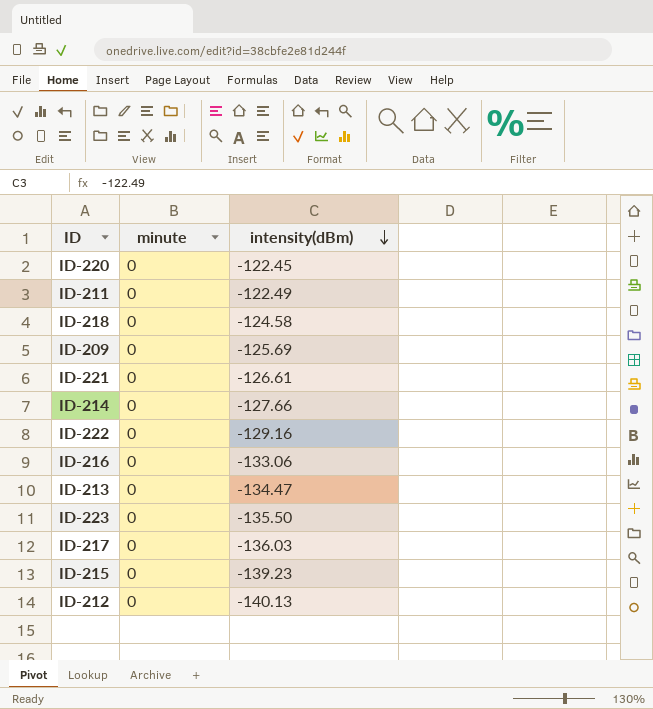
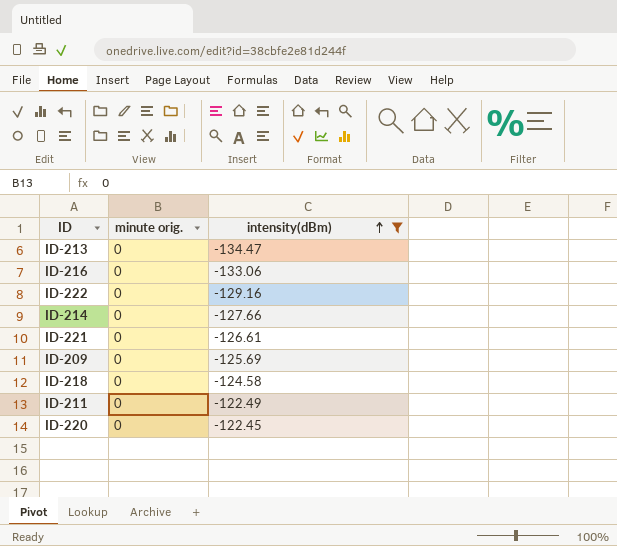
filter: none -> intensity(dBm) >= -134.47
row order: intensity(dBm) descending -> intensity(dBm) ascending
column name: minute -> minute orig.

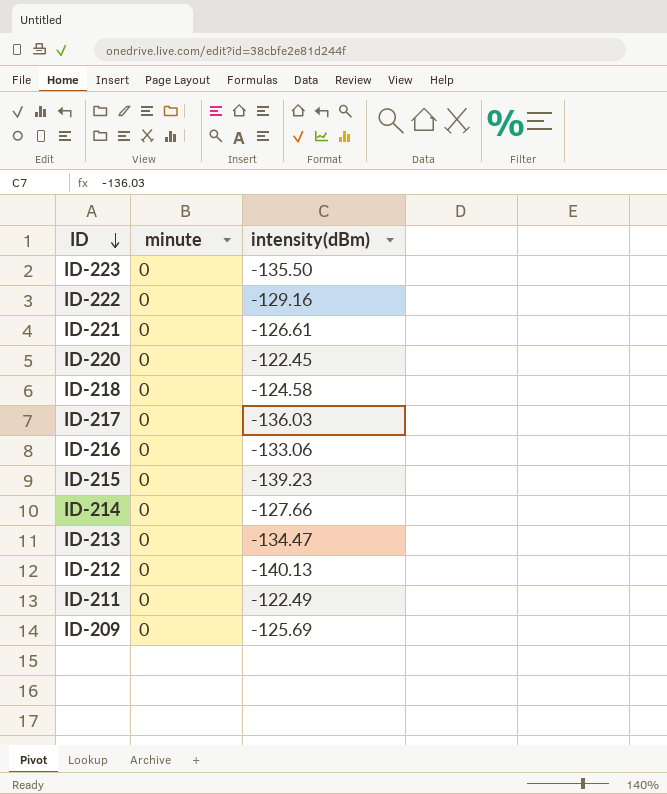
filter: intensity(dBm) >= -134.47 -> none
row order: intensity(dBm) ascending -> ID descending
column name: minute orig. -> minute

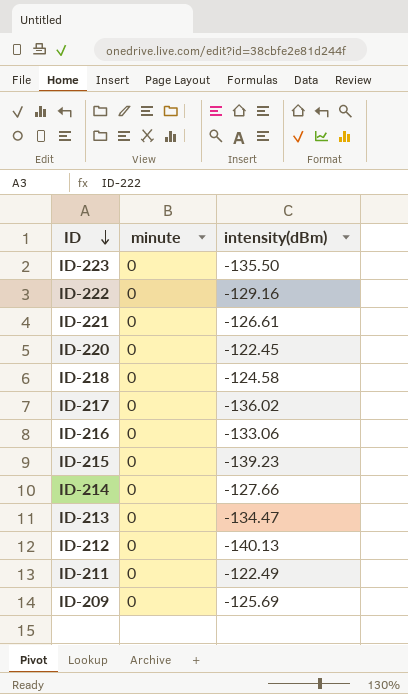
ID-217 | intensity(dBm): -136.03 -> -136.02

